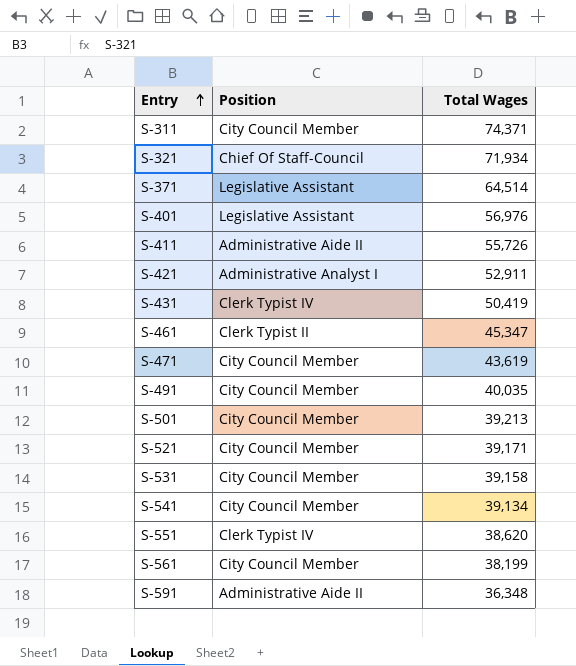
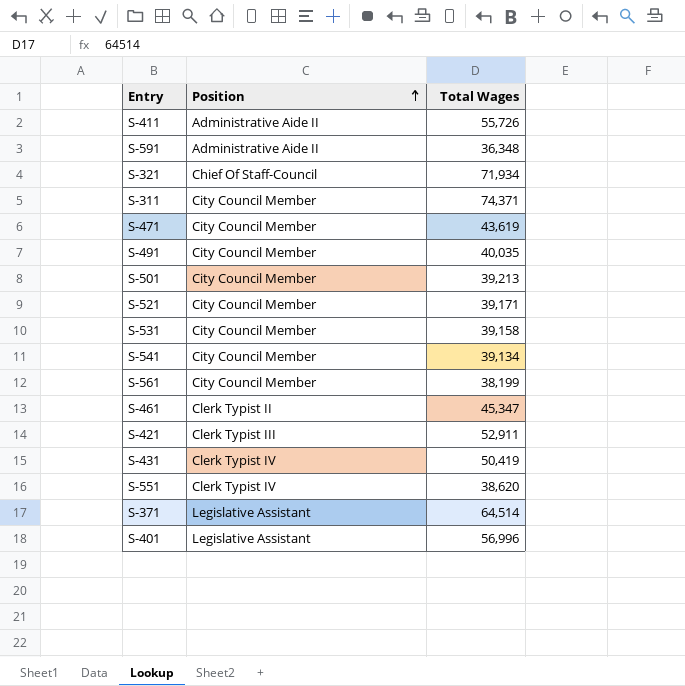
row order: Entry ascending -> Position ascending
S-421 | Position: Administrative Analyst I -> Clerk Typist III
S-401 | Total Wages: 56,976 -> 56,996

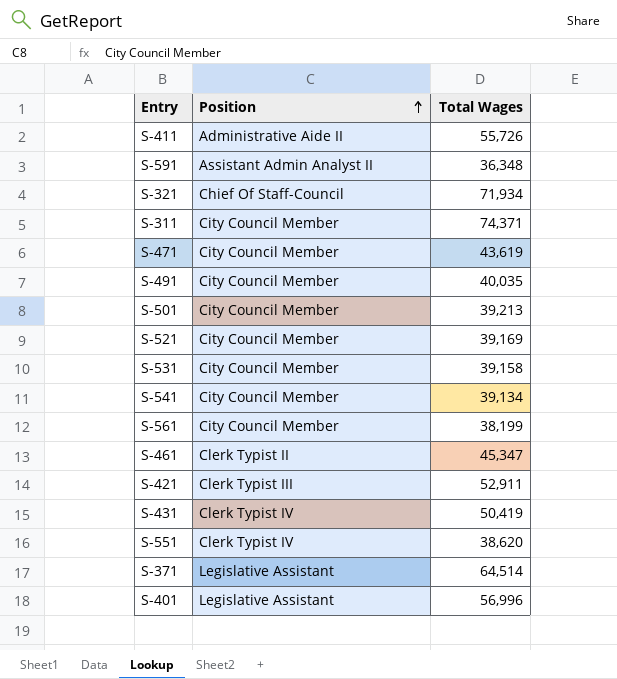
S-591 | Position: Administrative Aide II -> Assistant Admin Analyst II
S-521 | Total Wages: 39,171 -> 39,169

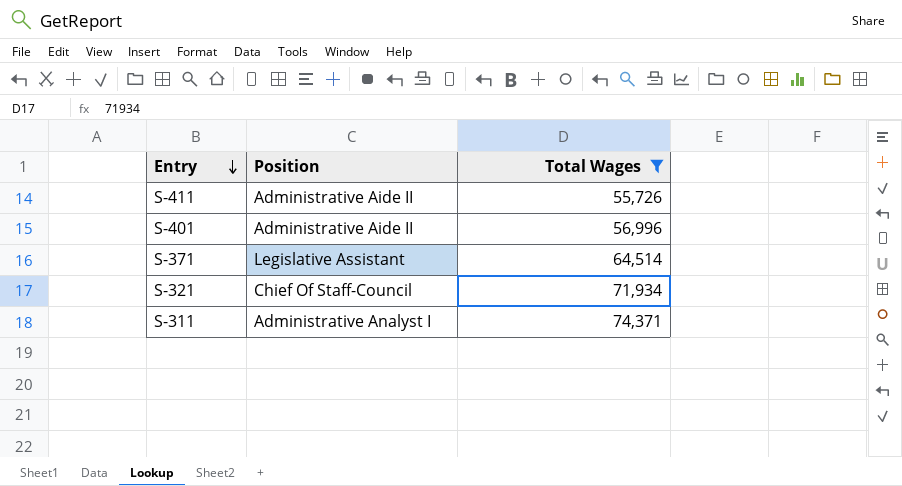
filter: none -> Total Wages >= 55,726
row order: Position ascending -> Entry descending
S-401 | Position: Legislative Assistant -> Administrative Aide II
S-311 | Position: City Council Member -> Administrative Analyst I

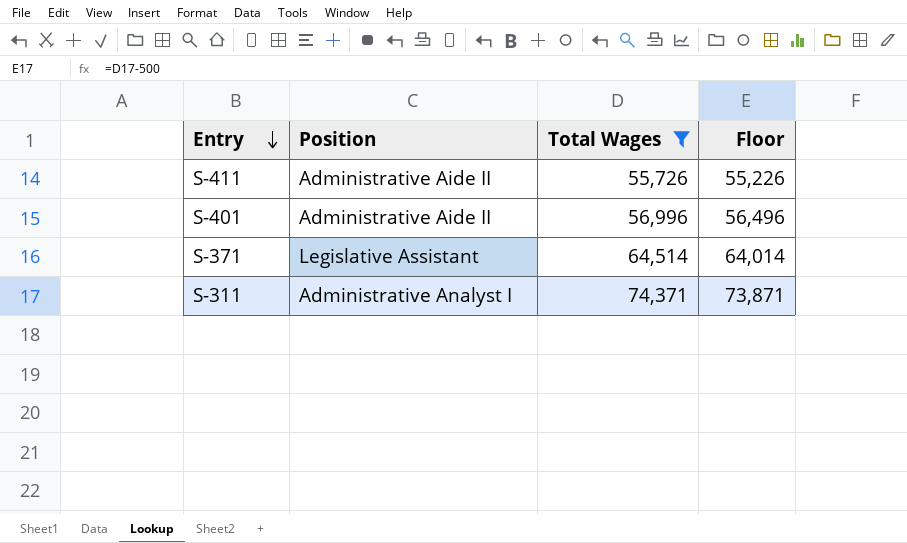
column Floor | formula: none -> [Total Wages] - 500
row S-321: Chief Of Staff-Council | 71,934 -> none

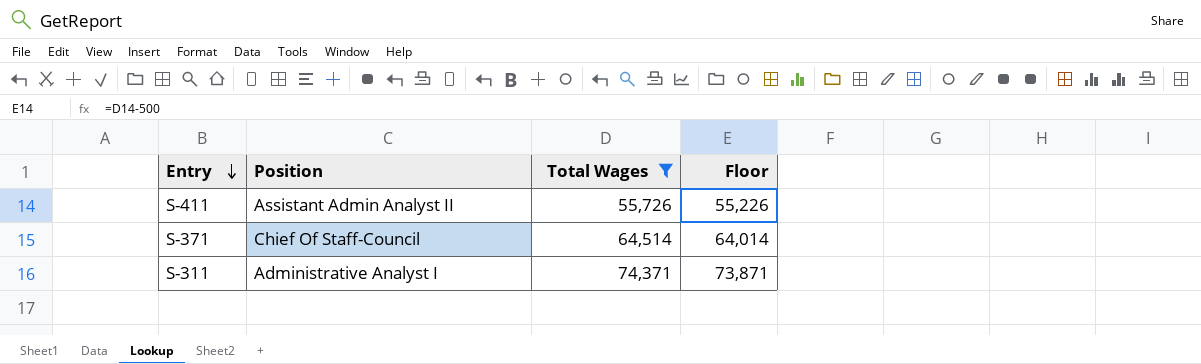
row S-401: Administrative Aide II | 56,996 | 56,496 -> none
S-411 | Position: Administrative Aide II -> Assistant Admin Analyst II
S-371 | Position: Legislative Assistant -> Chief Of Staff-Council

